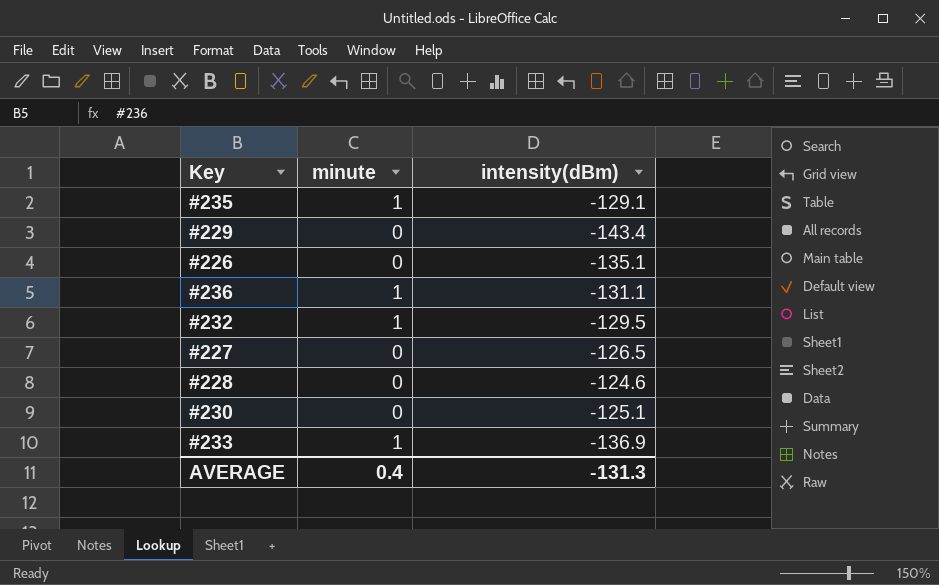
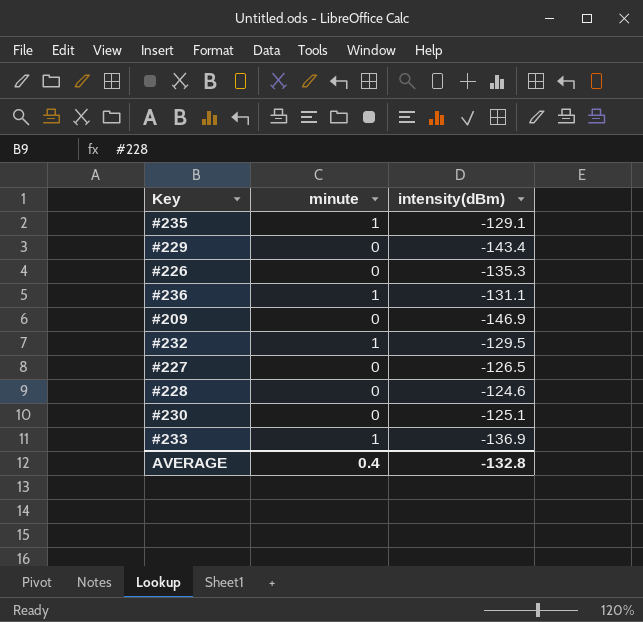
#226 | intensity(dBm): -135.1 -> -135.3
row #209: none -> 0 | -146.9
AVERAGE | intensity(dBm): -131.3 -> -132.8

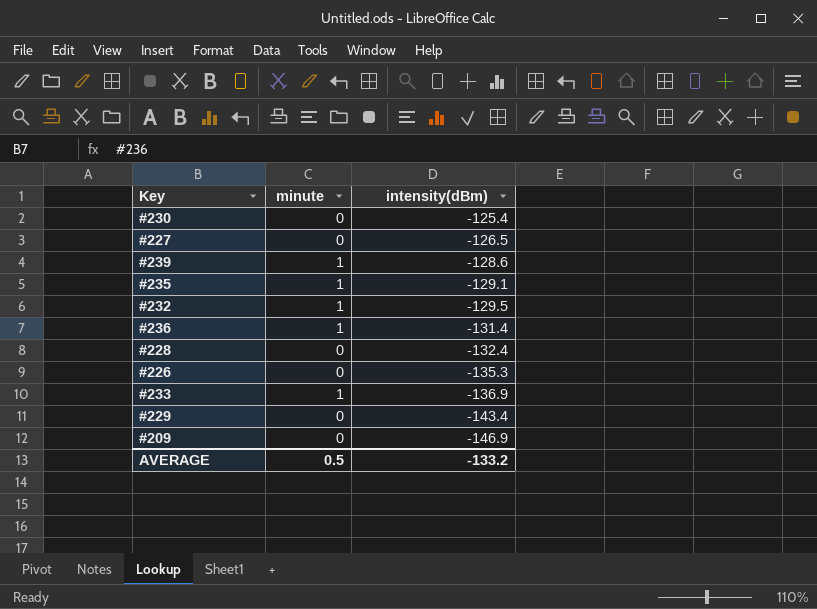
row order: none -> intensity(dBm) descending
#230 | intensity(dBm): -125.1 -> -125.4
row #239: none -> 1 | -128.6
#236 | intensity(dBm): -131.1 -> -131.4
#228 | intensity(dBm): -124.6 -> -132.4
AVERAGE | minute: 0.4 -> 0.5
AVERAGE | intensity(dBm): -132.8 -> -133.2

